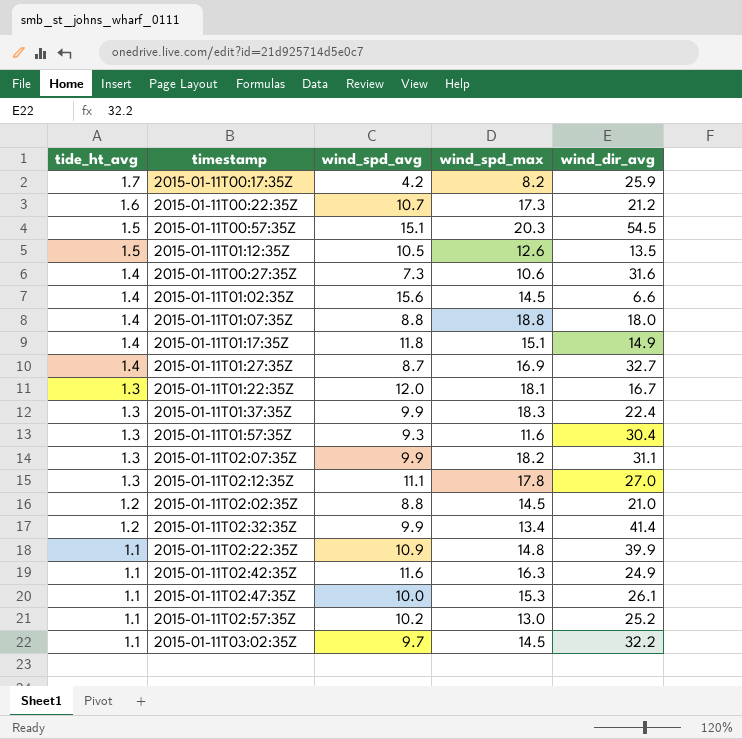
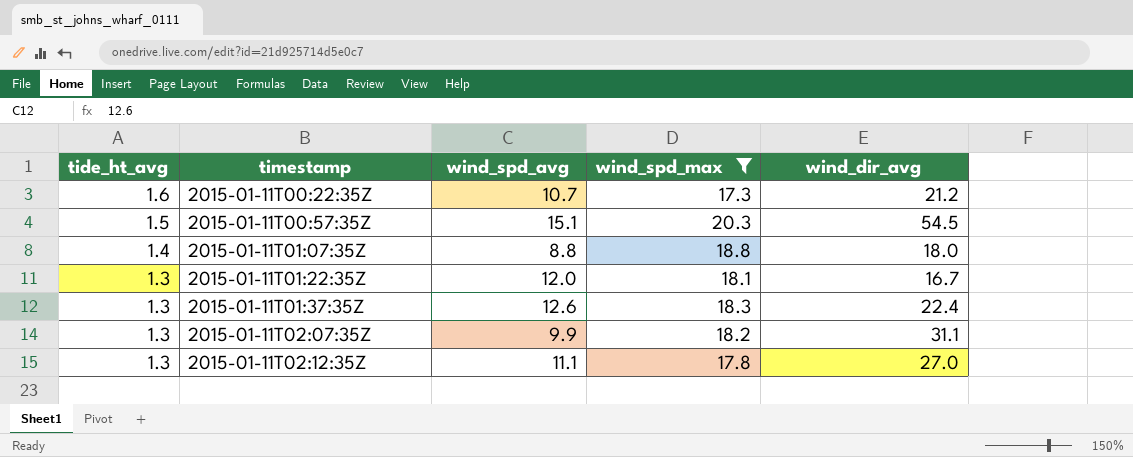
filter: none -> wind_spd_max >= 17.3
2015-01-11T01:37:35Z | wind_spd_avg: 9.9 -> 12.6

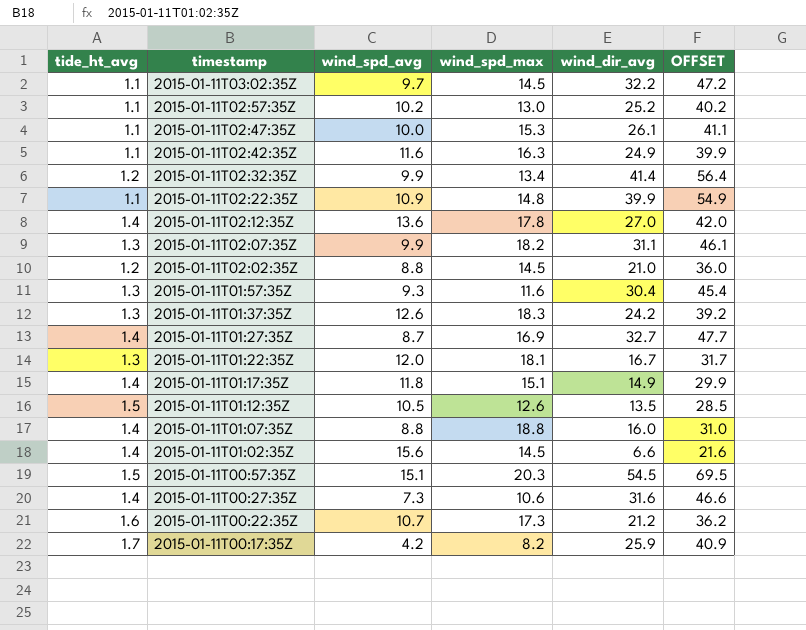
filter: wind_spd_max >= 17.3 -> none
row order: tide_ht_avg descending -> timestamp descending
column OFFSET | formula: none -> [wind_dir_avg] + 15
2015-01-11T02:12:35Z | tide_ht_avg: 1.3 -> 1.4
2015-01-11T02:12:35Z | wind_spd_avg: 11.1 -> 13.6
2015-01-11T01:37:35Z | wind_dir_avg: 22.4 -> 24.2
2015-01-11T01:07:35Z | wind_dir_avg: 18.0 -> 16.0

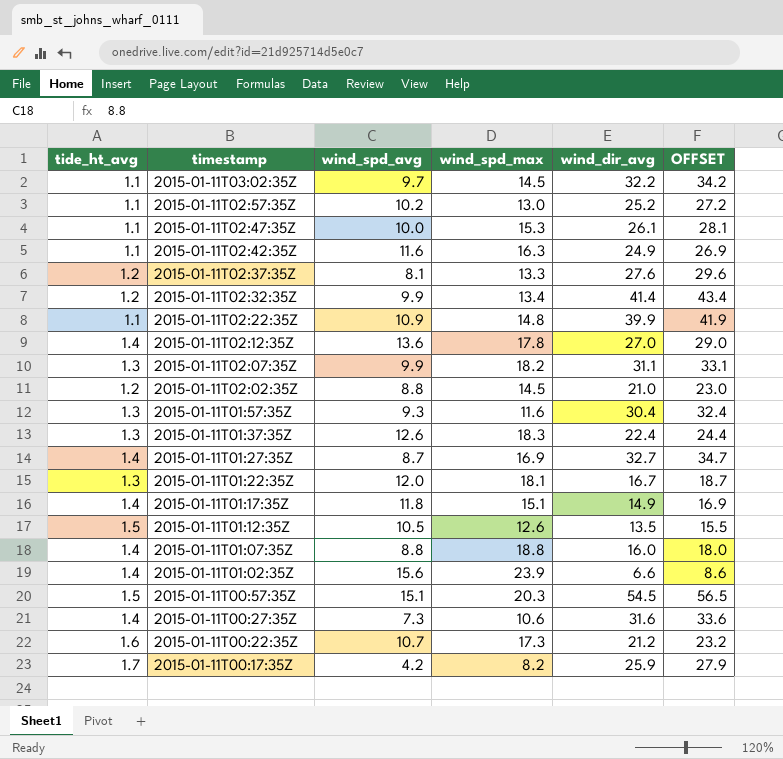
column OFFSET | formula: [wind_dir_avg] + 15 -> [wind_dir_avg] + 2
row 2015-01-11T02:37:35Z: none -> 1.2 | 8.1 | 13.3 | 27.6 | 29.6
2015-01-11T01:37:35Z | wind_dir_avg: 24.2 -> 22.4
2015-01-11T01:02:35Z | wind_spd_max: 14.5 -> 23.9

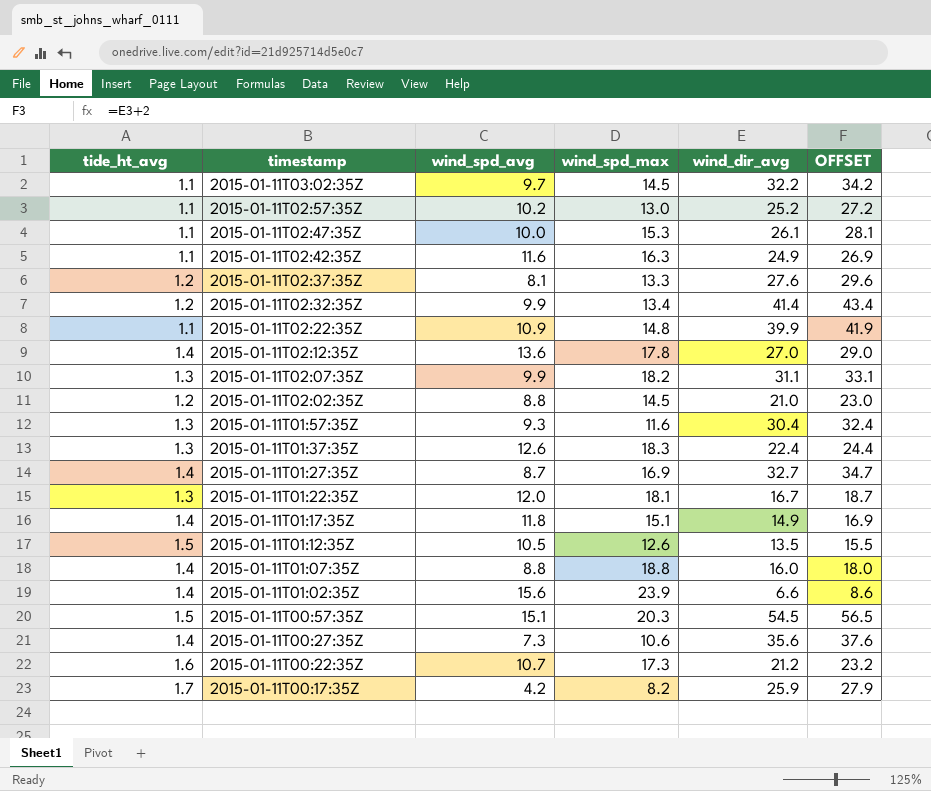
2015-01-11T00:27:35Z | wind_dir_avg: 31.6 -> 35.6
2015-01-11T00:27:35Z | OFFSET: 33.6 -> 37.6

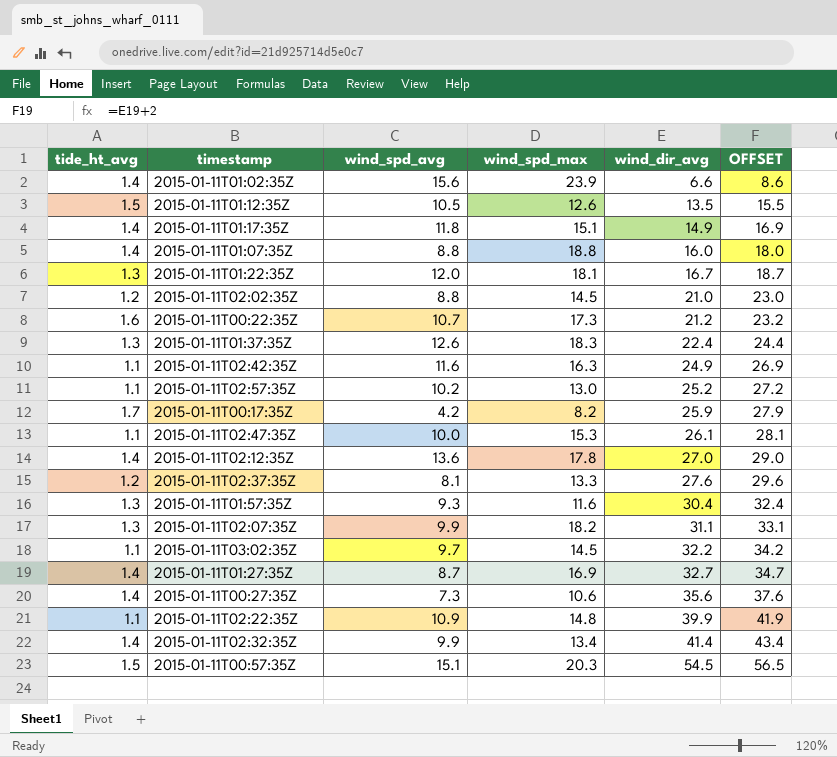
row order: timestamp descending -> wind_dir_avg ascending
2015-01-11T02:32:35Z | tide_ht_avg: 1.2 -> 1.4

